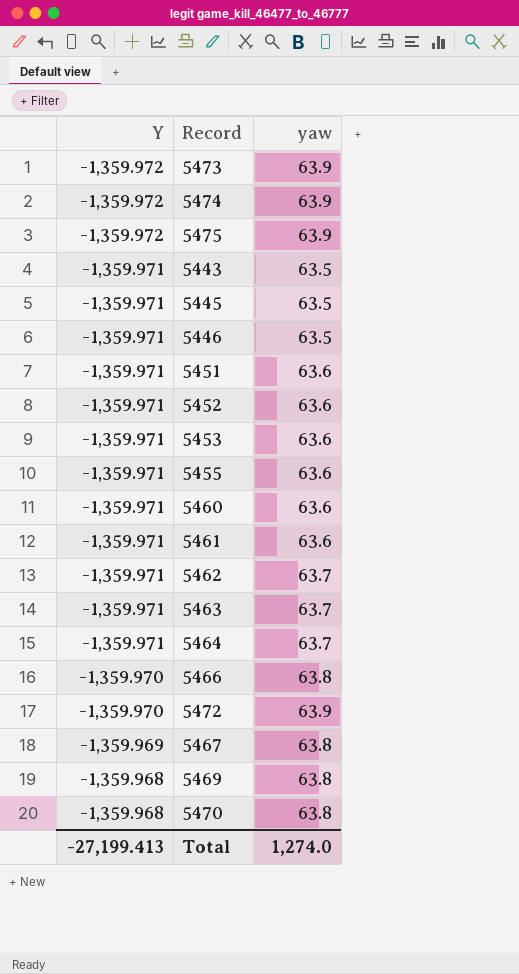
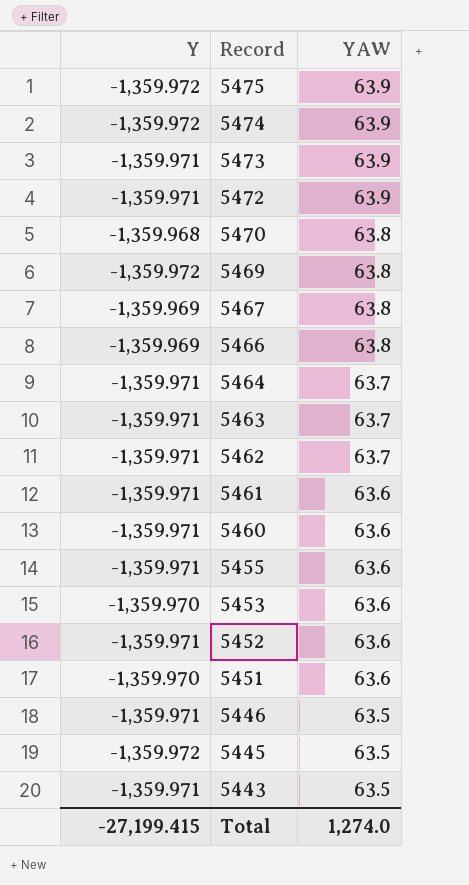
row order: Y ascending -> Record descending
column name: yaw -> YAW
5473 | Y: -1,359.972 -> -1,359.971
5472 | Y: -1,359.970 -> -1,359.971
5469 | Y: -1,359.968 -> -1,359.972
5466 | Y: -1,359.970 -> -1,359.969
5453 | Y: -1,359.971 -> -1,359.970
5451 | Y: -1,359.971 -> -1,359.970
5445 | Y: -1,359.971 -> -1,359.972
Total | Y: -27,199.413 -> -27,199.415

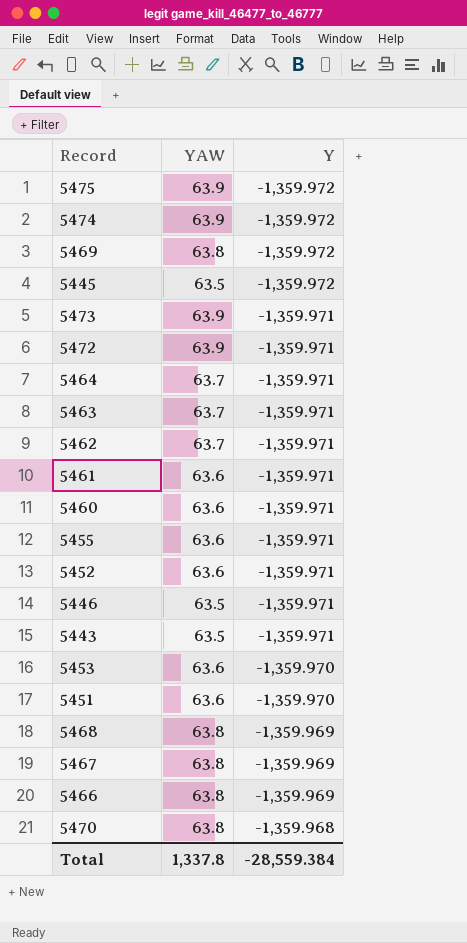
row order: Record descending -> Y ascending
column Y | position: 1 -> 3
row 5468: none -> 63.8 | -1,359.969
Total | YAW: 1,274.0 -> 1,337.8
Total | Y: -27,199.415 -> -28,559.384

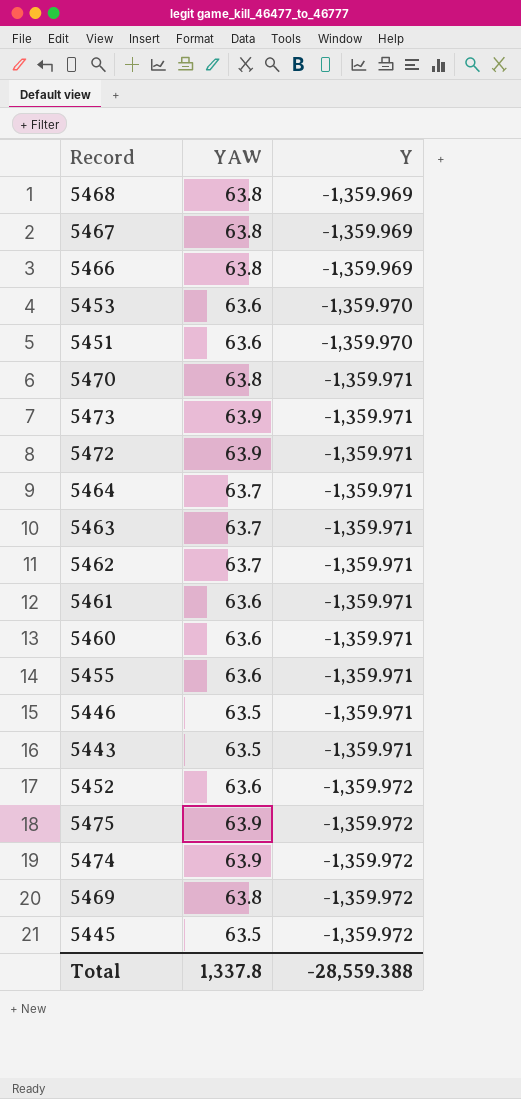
row order: Y ascending -> Y descending
5470 | Y: -1,359.968 -> -1,359.971
5452 | Y: -1,359.971 -> -1,359.972
Total | Y: -28,559.384 -> -28,559.388

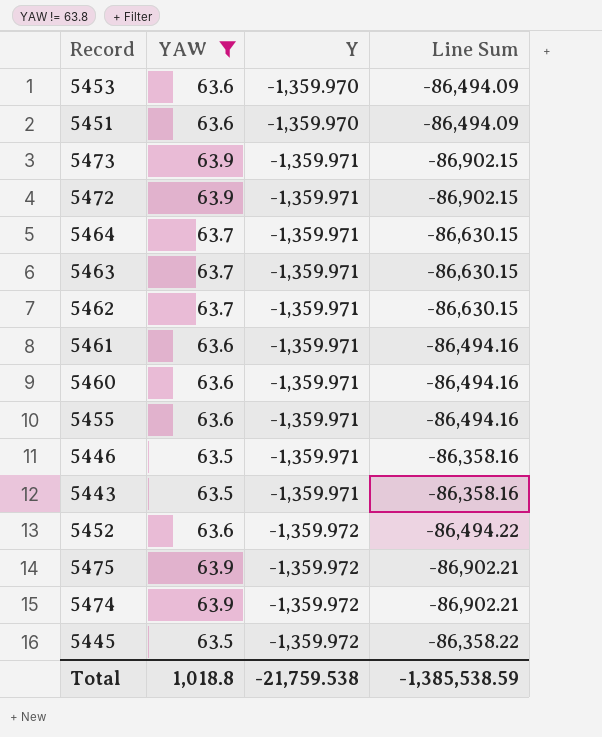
filter: none -> YAW != 63.8
column Line Sum | formula: none -> [YAW] * [Y]
Total | YAW: 1,337.8 -> 1,018.8
Total | Y: -28,559.388 -> -21,759.538

